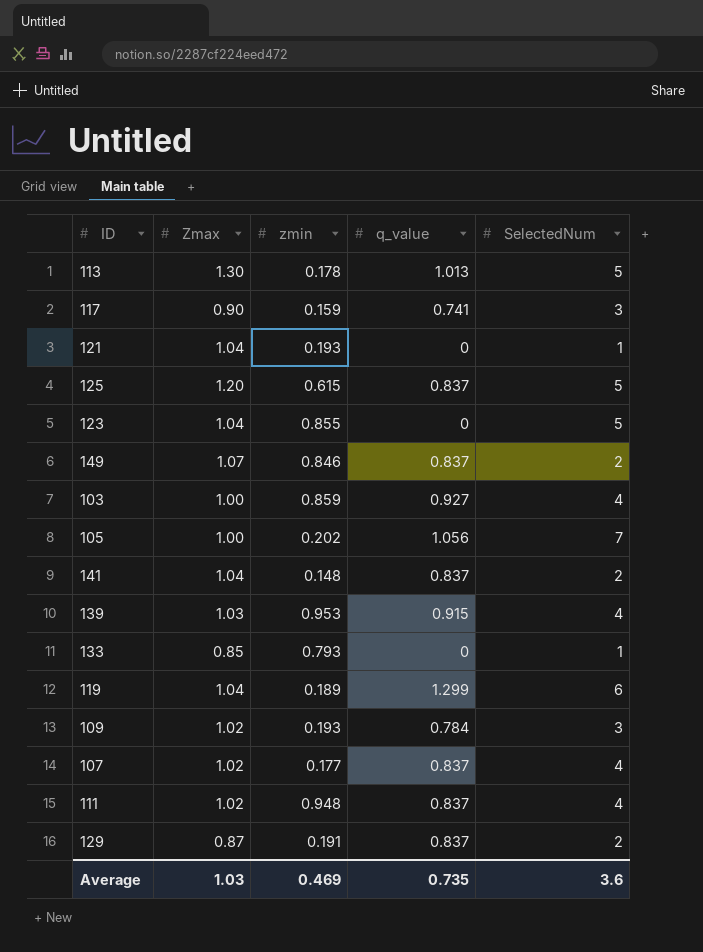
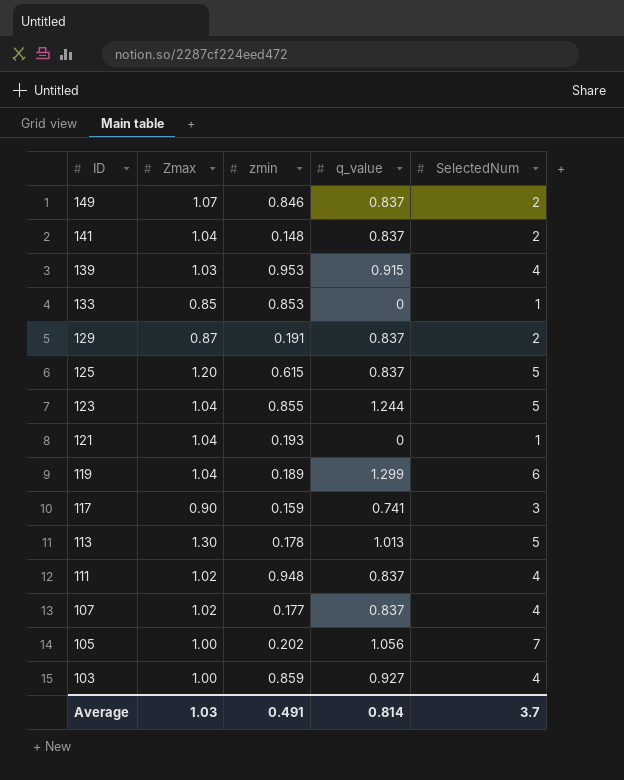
row order: none -> ID descending
row 109: 1.02 | 0.193 | 0.784 | 3 -> none
133 | zmin: 0.793 -> 0.853
123 | q_value: 0 -> 1.244
Average | zmin: 0.469 -> 0.491
Average | q_value: 0.735 -> 0.814
Average | SelectedNum: 3.6 -> 3.7

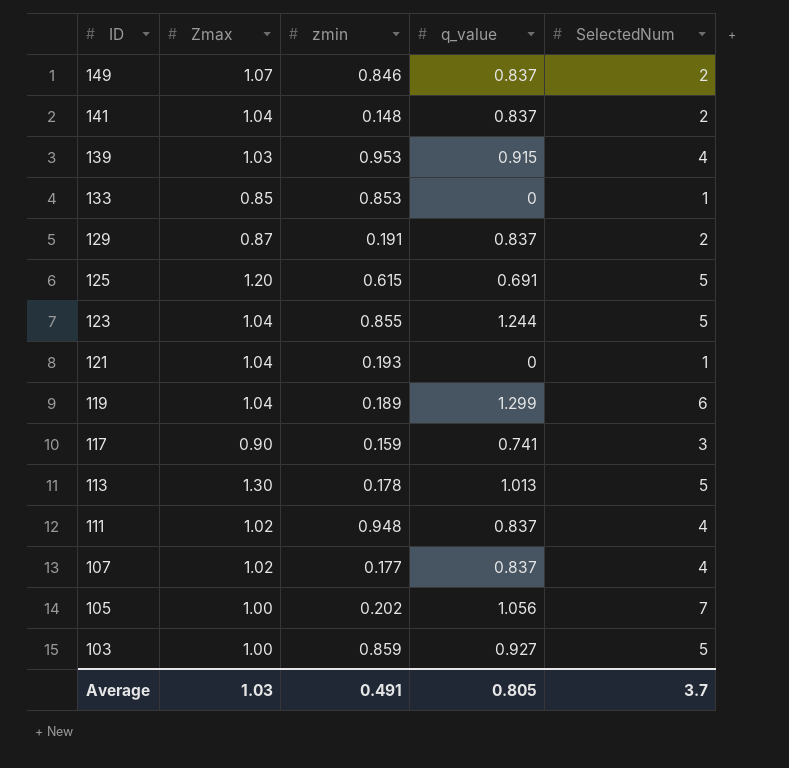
125 | q_value: 0.837 -> 0.691
103 | SelectedNum: 4 -> 5
Average | q_value: 0.814 -> 0.805

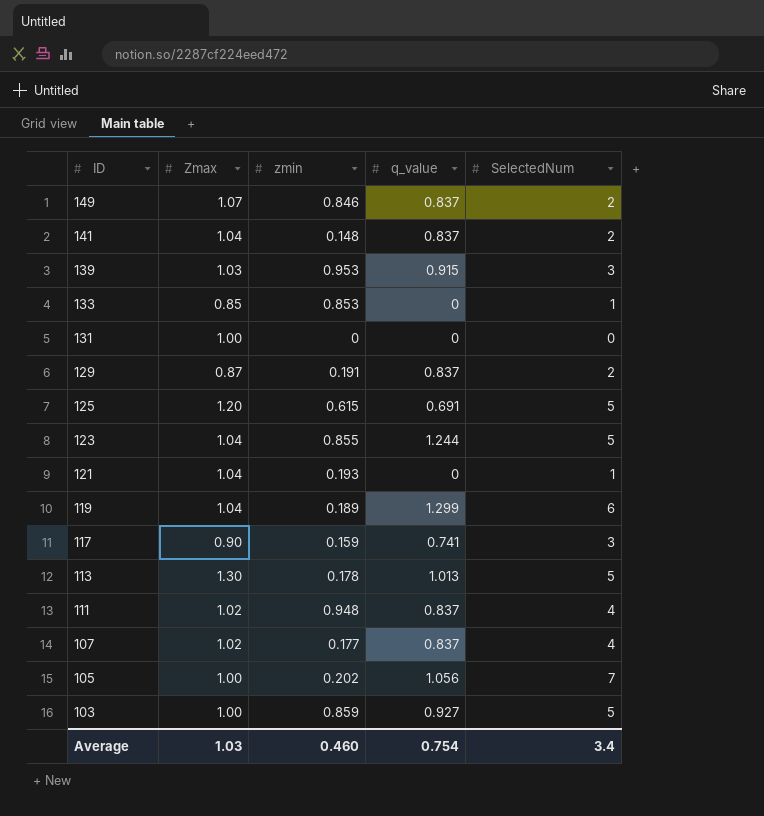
139 | SelectedNum: 4 -> 3
row 131: none -> 1.00 | 0 | 0 | 0
Average | zmin: 0.491 -> 0.460
Average | q_value: 0.805 -> 0.754
Average | SelectedNum: 3.7 -> 3.4

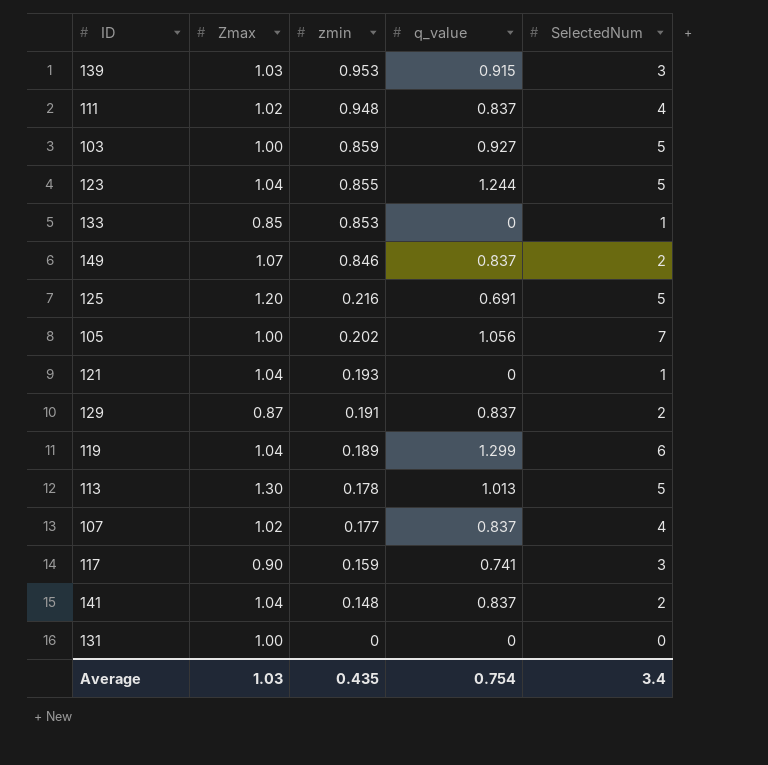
row order: ID descending -> zmin descending
125 | zmin: 0.615 -> 0.216
Average | zmin: 0.460 -> 0.435

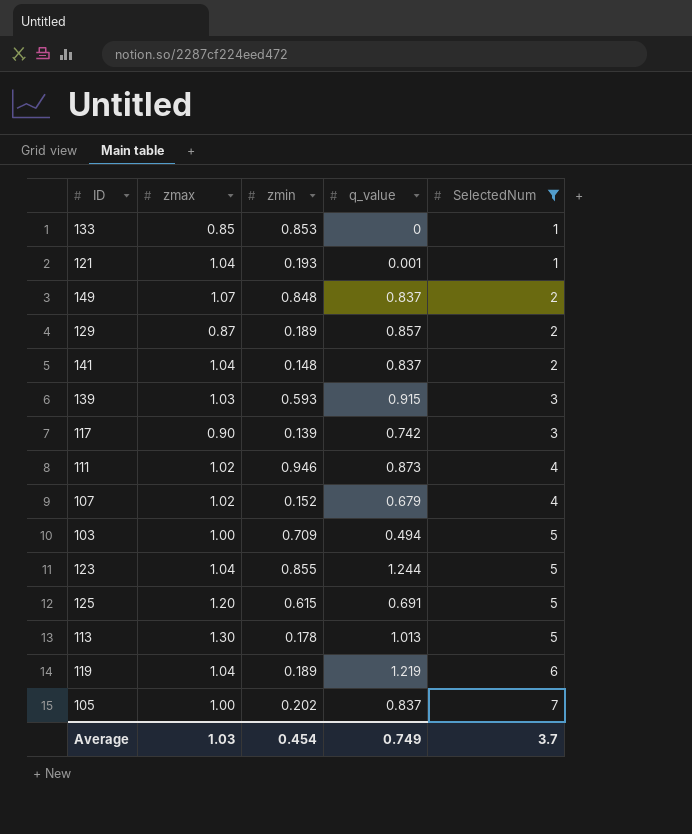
filter: none -> SelectedNum != 0
row order: zmin descending -> SelectedNum ascending
column name: Zmax -> zmax
121 | q_value: 0 -> 0.001
149 | zmin: 0.846 -> 0.848
129 | zmin: 0.191 -> 0.189
129 | q_value: 0.837 -> 0.857
139 | zmin: 0.953 -> 0.593
117 | zmin: 0.159 -> 0.139
117 | q_value: 0.741 -> 0.742
111 | zmin: 0.948 -> 0.946
111 | q_value: 0.837 -> 0.873
107 | zmin: 0.177 -> 0.152
107 | q_value: 0.837 -> 0.679
103 | zmin: 0.859 -> 0.709
103 | q_value: 0.927 -> 0.494
125 | zmin: 0.216 -> 0.615
119 | q_value: 1.299 -> 1.219
105 | q_value: 1.056 -> 0.837
Average | zmin: 0.435 -> 0.454
Average | q_value: 0.754 -> 0.749
Average | SelectedNum: 3.4 -> 3.7

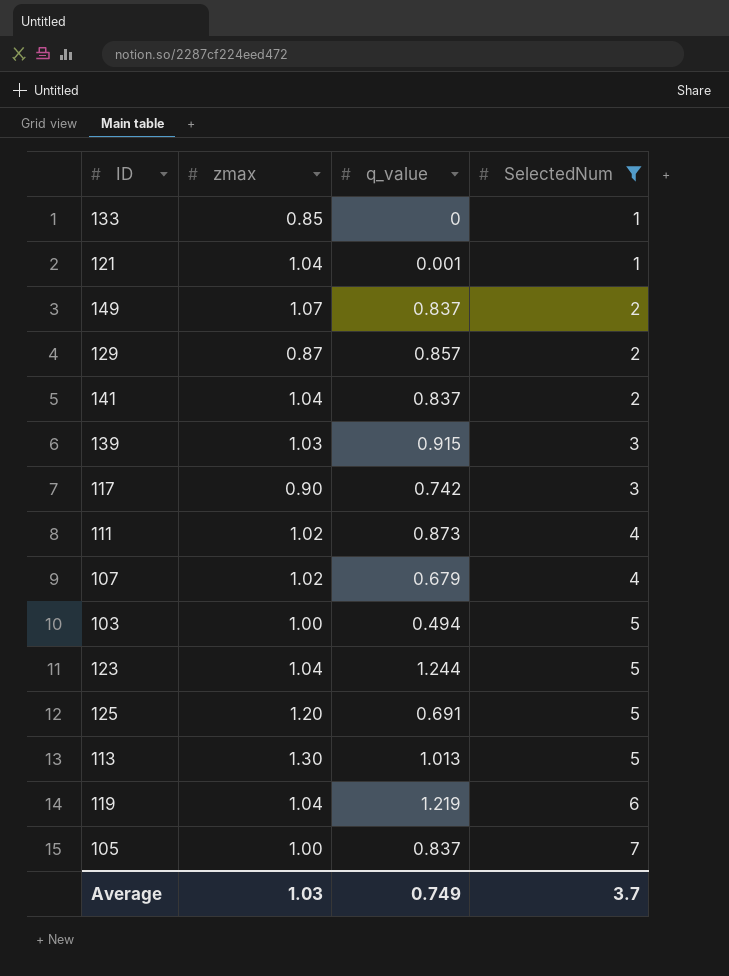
column zmin | position: 3 -> none

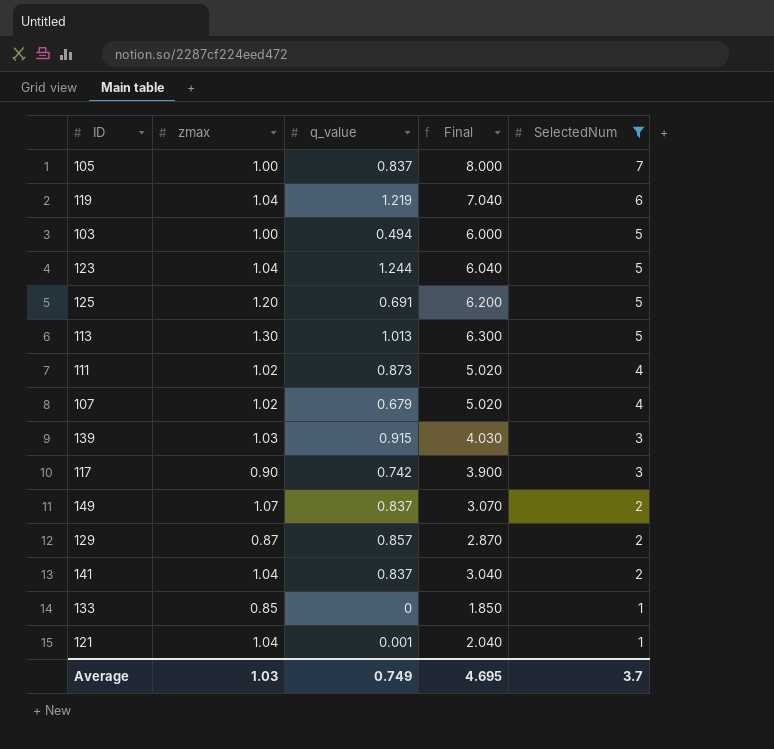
row order: SelectedNum ascending -> SelectedNum descending
column Final | formula: none -> [zmax] + [SelectedNum]

